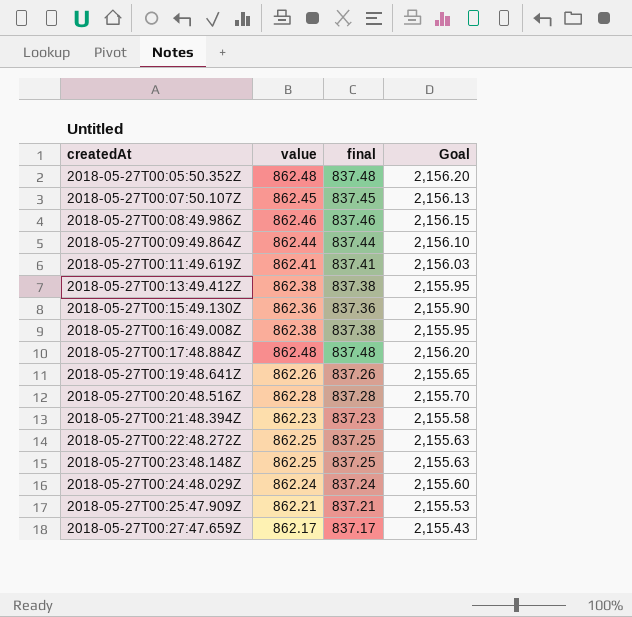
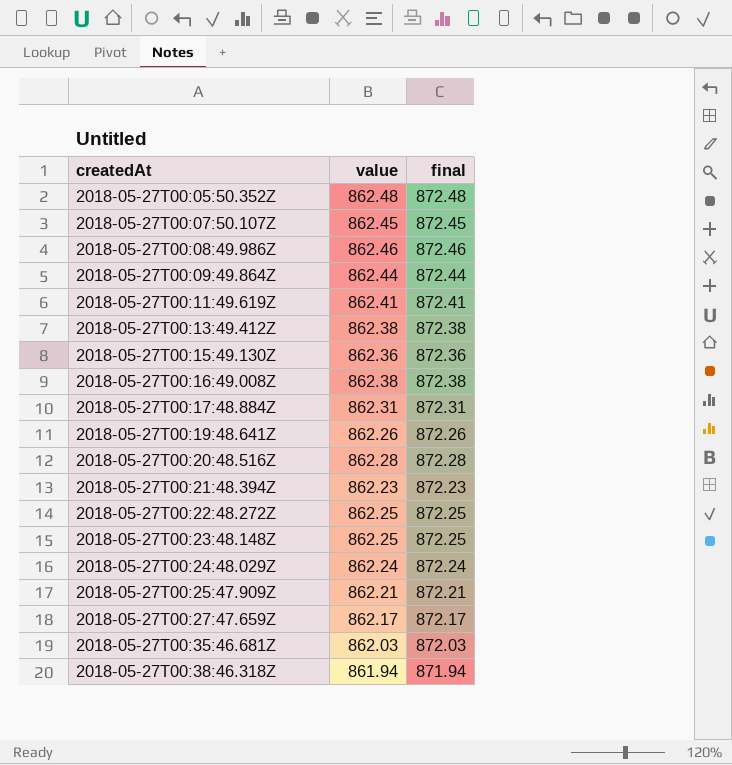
column Goal | formula: [value] * 2.5 -> none
column final | formula: [value] - 25 -> [value] + 10
2018-05-27T00:17:48.884Z | value: 862.48 -> 862.31
row 2018-05-27T00:35:46.681Z: none -> 862.03 | 872.03
row 2018-05-27T00:38:46.318Z: none -> 861.94 | 871.94

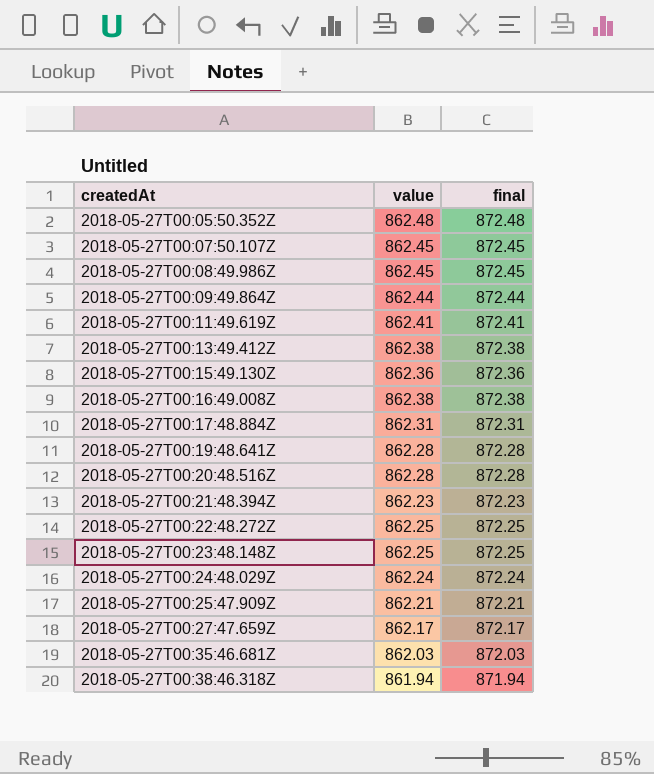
2018-05-27T00:08:49.986Z | value: 862.46 -> 862.45
2018-05-27T00:08:49.986Z | final: 872.46 -> 872.45
2018-05-27T00:19:48.641Z | value: 862.26 -> 862.28
2018-05-27T00:19:48.641Z | final: 872.26 -> 872.28

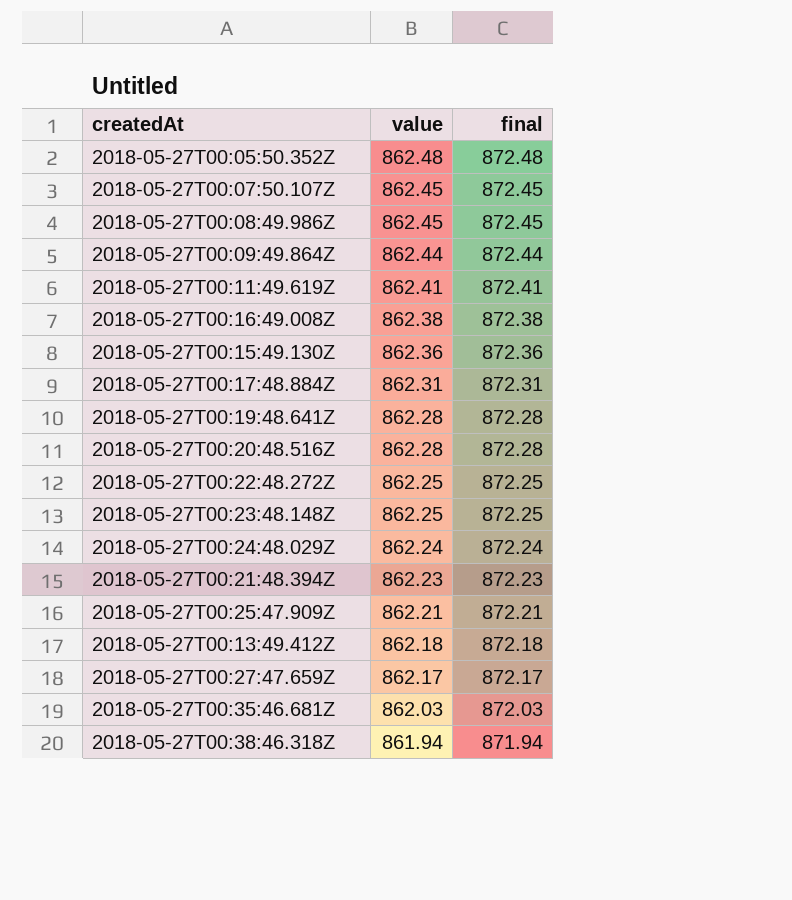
row order: createdAt ascending -> value descending
2018-05-27T00:13:49.412Z | value: 862.38 -> 862.18
2018-05-27T00:13:49.412Z | final: 872.38 -> 872.18

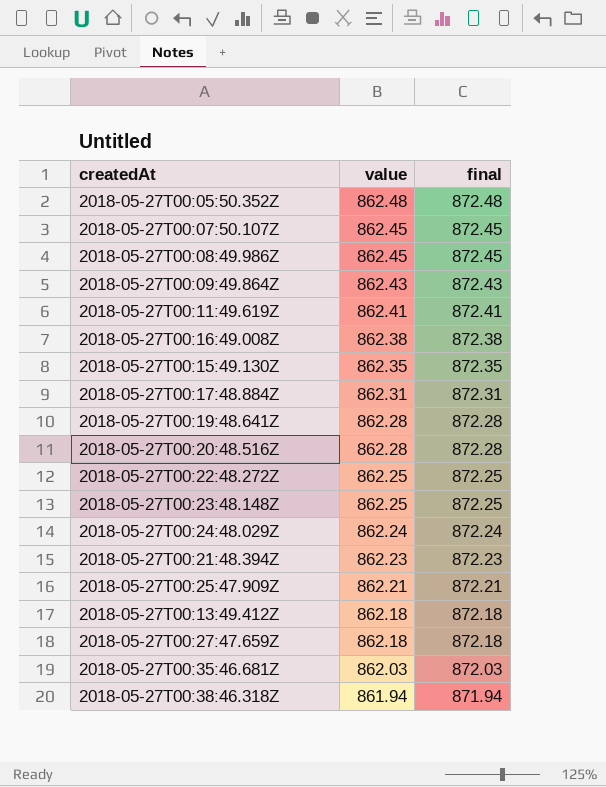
2018-05-27T00:09:49.864Z | value: 862.44 -> 862.43
2018-05-27T00:09:49.864Z | final: 872.44 -> 872.43
2018-05-27T00:15:49.130Z | value: 862.36 -> 862.35
2018-05-27T00:15:49.130Z | final: 872.36 -> 872.35
2018-05-27T00:27:47.659Z | value: 862.17 -> 862.18
2018-05-27T00:27:47.659Z | final: 872.17 -> 872.18

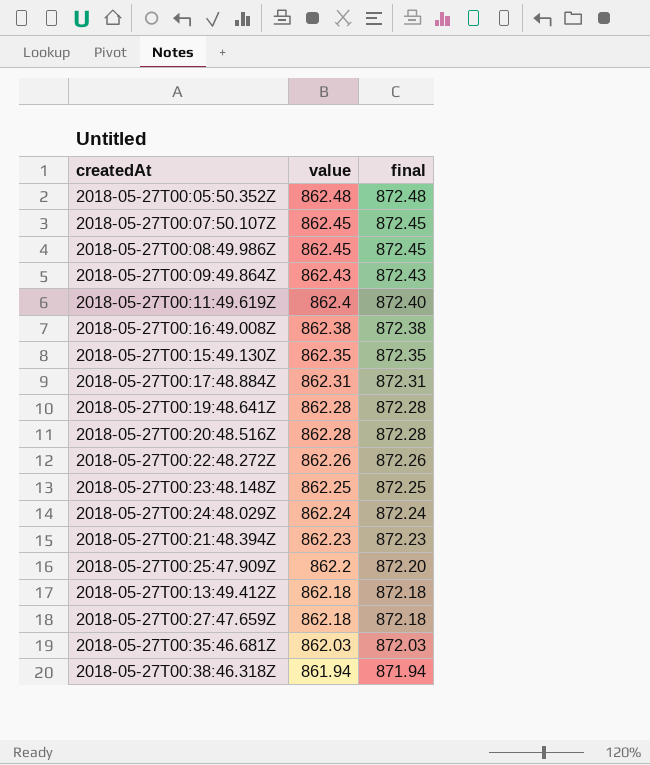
2018-05-27T00:11:49.619Z | value: 862.41 -> 862.4
2018-05-27T00:11:49.619Z | final: 872.41 -> 872.40
2018-05-27T00:22:48.272Z | value: 862.25 -> 862.26
2018-05-27T00:22:48.272Z | final: 872.25 -> 872.26
2018-05-27T00:25:47.909Z | value: 862.21 -> 862.2
2018-05-27T00:25:47.909Z | final: 872.21 -> 872.20

